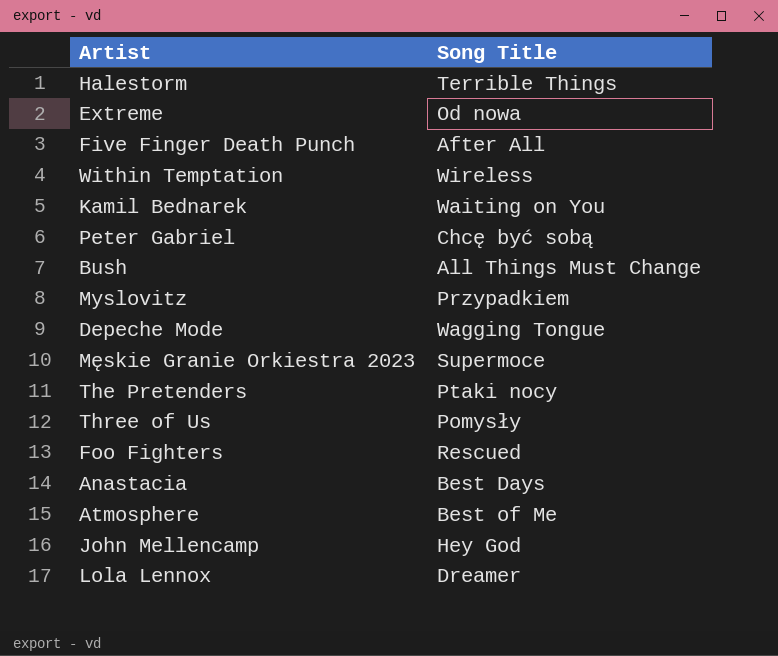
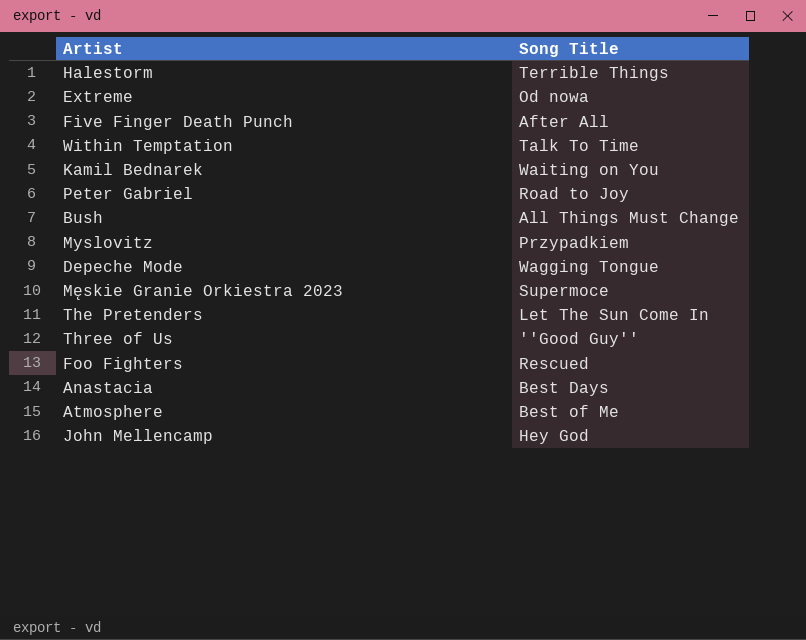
row Lola Lennox: Dreamer -> none
Within Temptation | Song Title: Wireless -> Talk To Time
Peter Gabriel | Song Title: Chcę być sobą -> Road to Joy
The Pretenders | Song Title: Ptaki nocy -> Let The Sun Come In
Three of Us | Song Title: Pomysły -> ''Good Guy''

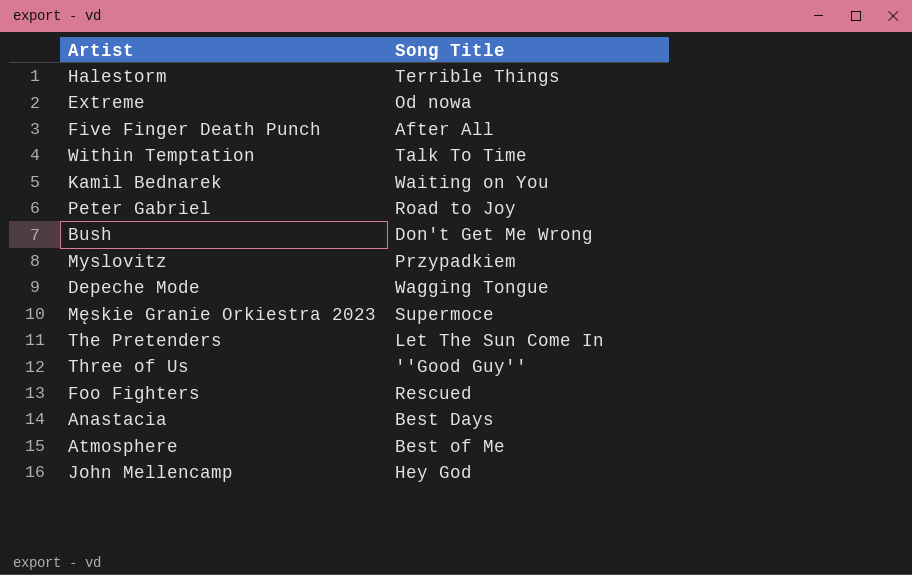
Bush | Song Title: All Things Must Change -> Don't Get Me Wrong

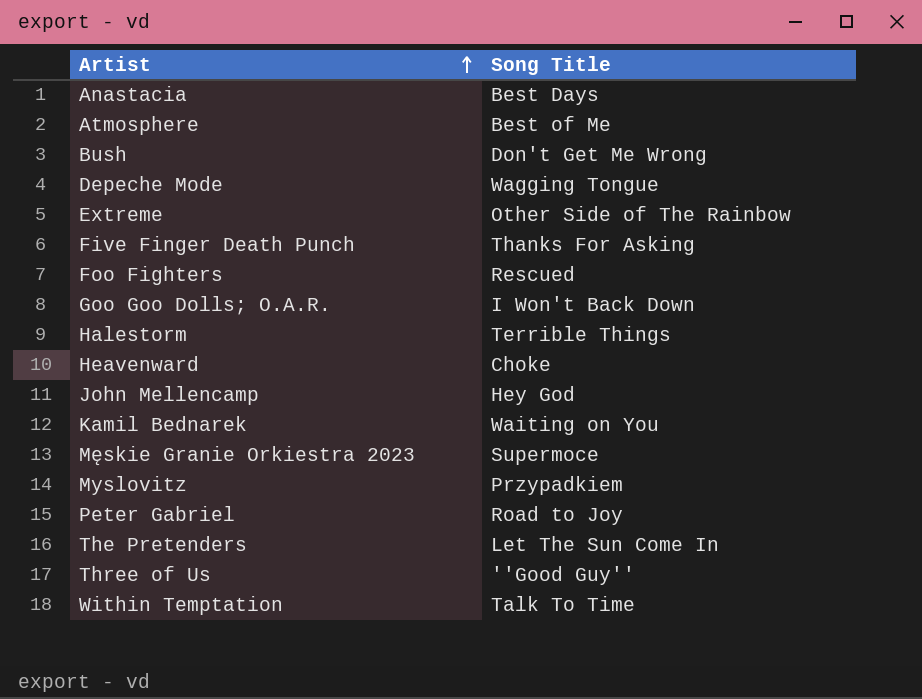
row order: none -> Artist ascending
Extreme | Song Title: Od nowa -> Other Side of The Rainbow
Five Finger Death Punch | Song Title: After All -> Thanks For Asking
row Goo Goo Dolls; O.A.R.: none -> I Won't Back Down
row Heavenward: none -> Choke

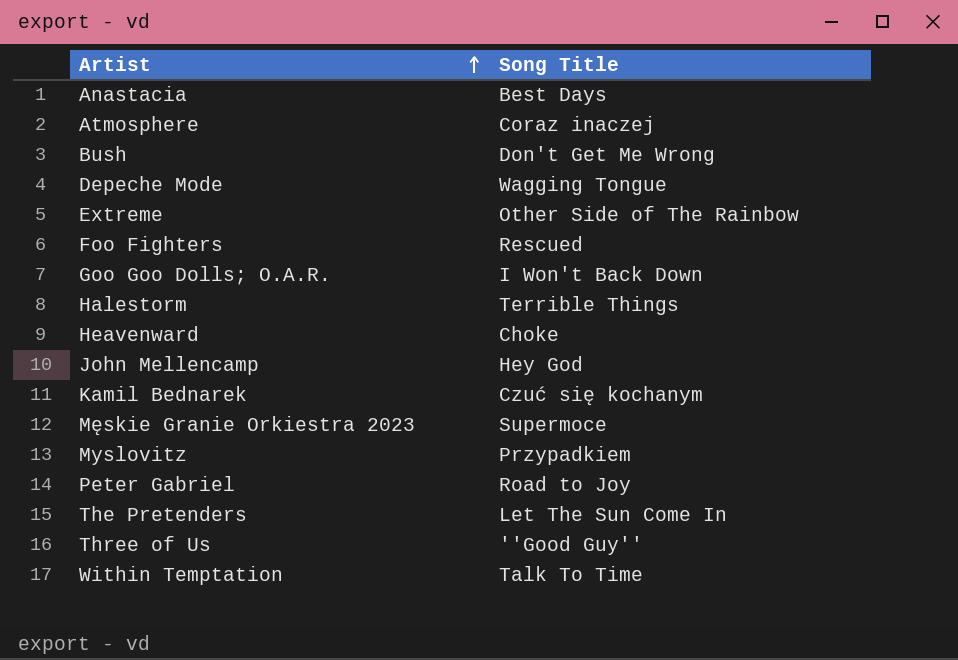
row Five Finger Death Punch: Thanks For Asking -> none
Atmosphere | Song Title: Best of Me -> Coraz inaczej
Kamil Bednarek | Song Title: Waiting on You -> Czuć się kochanym

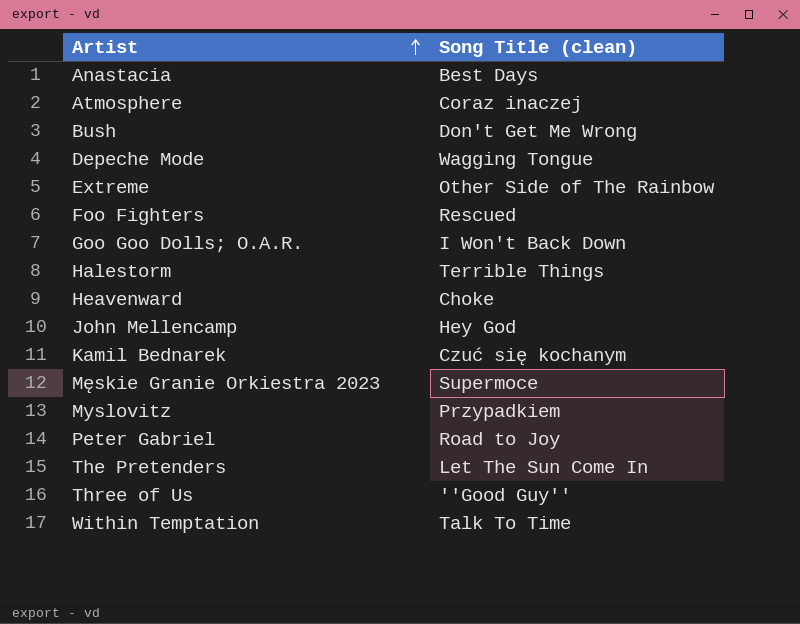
column name: Song Title -> Song Title (clean)

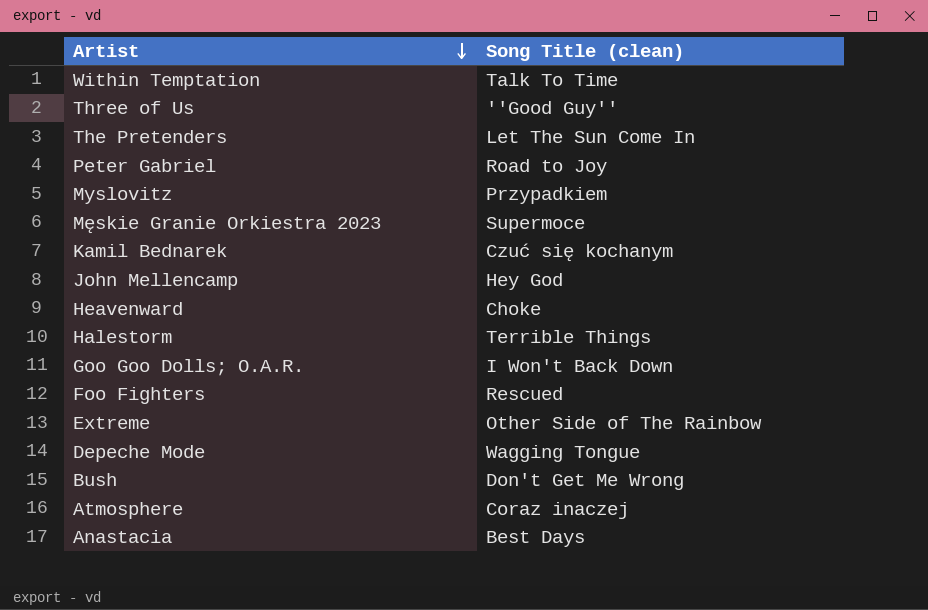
row order: Artist ascending -> Artist descending

